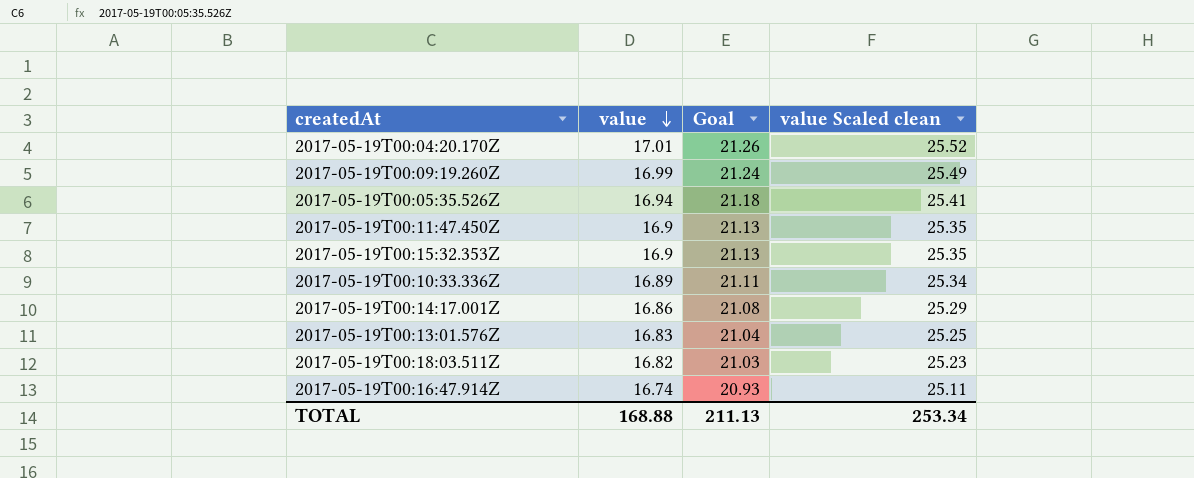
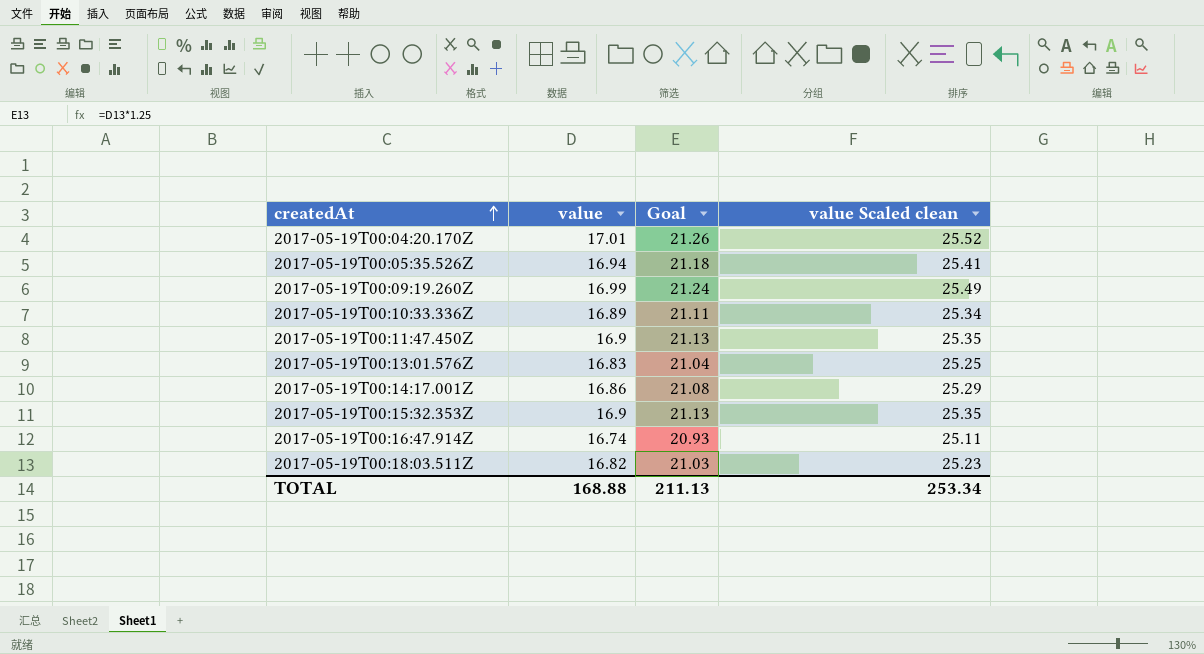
row order: value descending -> createdAt ascending

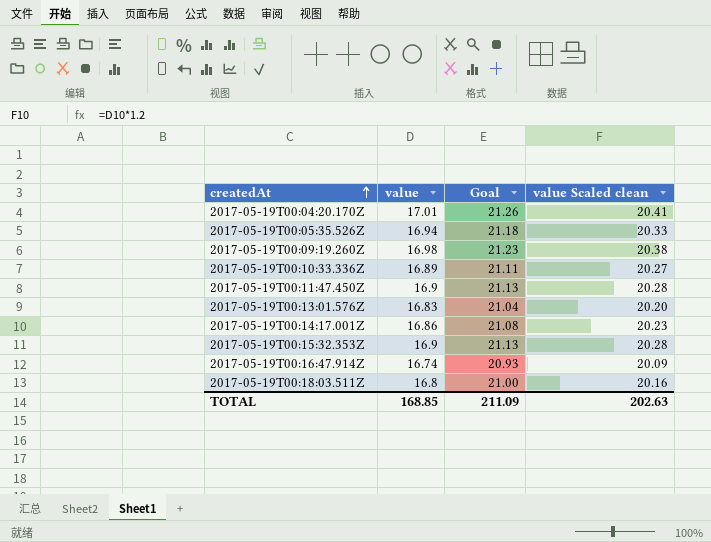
column value Scaled clean | formula: [value] * 1.5 -> [value] * 1.2
2017-05-19T00:09:19.260Z | value: 16.99 -> 16.98
2017-05-19T00:09:19.260Z | Goal: 21.24 -> 21.23
2017-05-19T00:18:03.511Z | value: 16.82 -> 16.8
2017-05-19T00:18:03.511Z | Goal: 21.03 -> 21.00
TOTAL | value: 168.88 -> 168.85
TOTAL | Goal: 211.13 -> 211.09
TOTAL | value Scaled clean: 253.34 -> 202.63

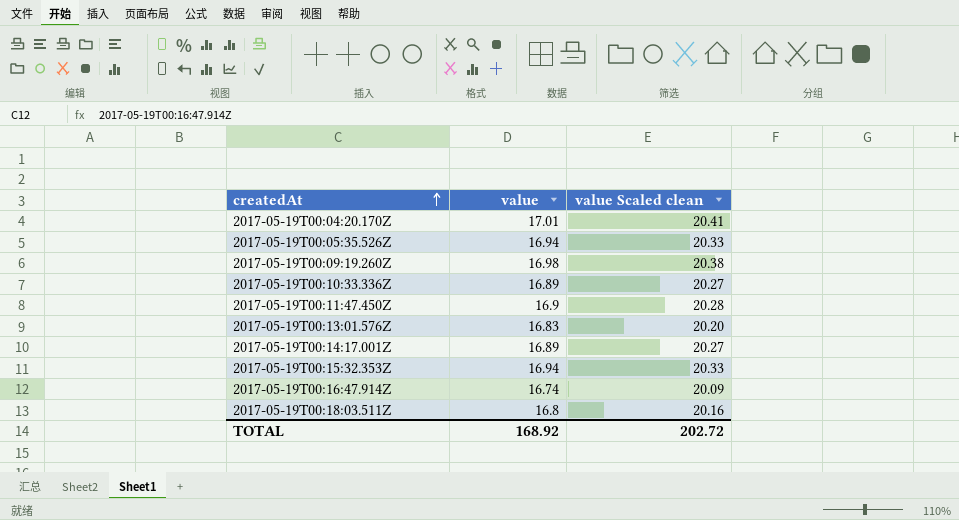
column Goal | formula: [value] * 1.25 -> none
2017-05-19T00:14:17.001Z | value: 16.86 -> 16.89
2017-05-19T00:14:17.001Z | value Scaled clean: 20.23 -> 20.27
2017-05-19T00:15:32.353Z | value: 16.9 -> 16.94
2017-05-19T00:15:32.353Z | value Scaled clean: 20.28 -> 20.33
TOTAL | value: 168.85 -> 168.92
TOTAL | value Scaled clean: 202.63 -> 202.72

